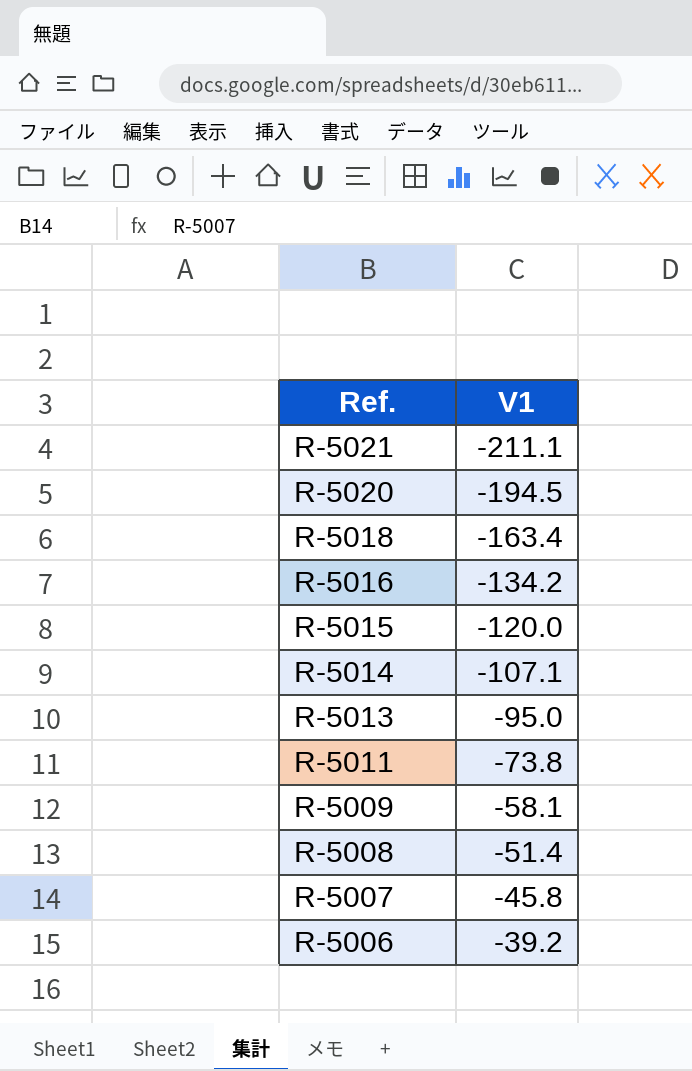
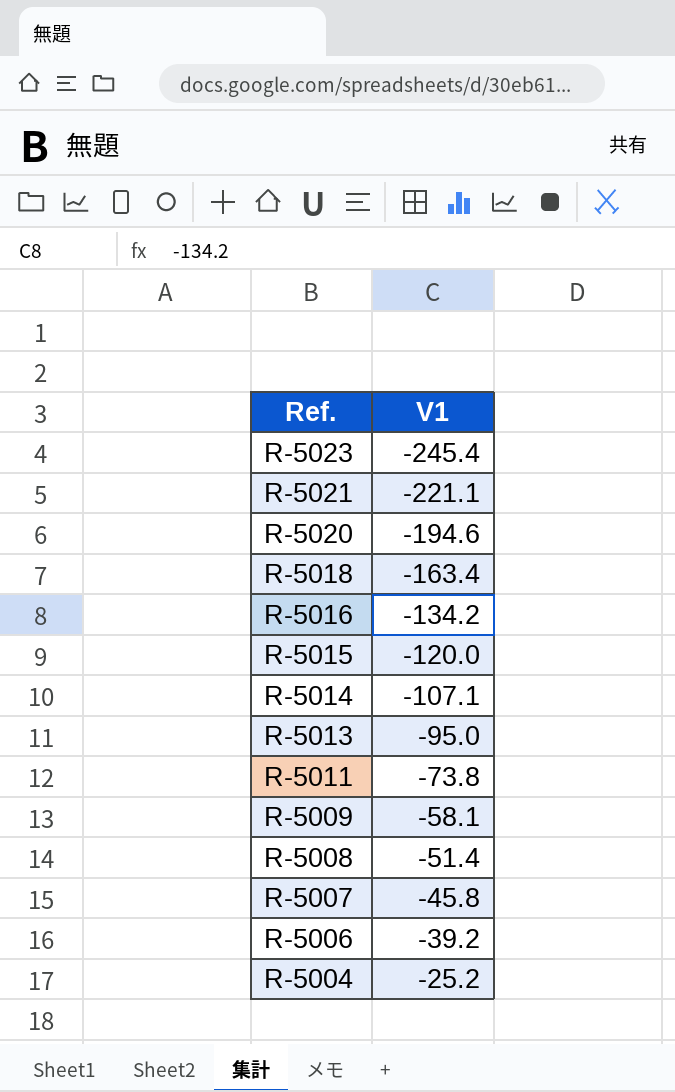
row R-5023: none -> -245.4
R-5021 | V1: -211.1 -> -221.1
R-5020 | V1: -194.5 -> -194.6
row R-5004: none -> -25.2

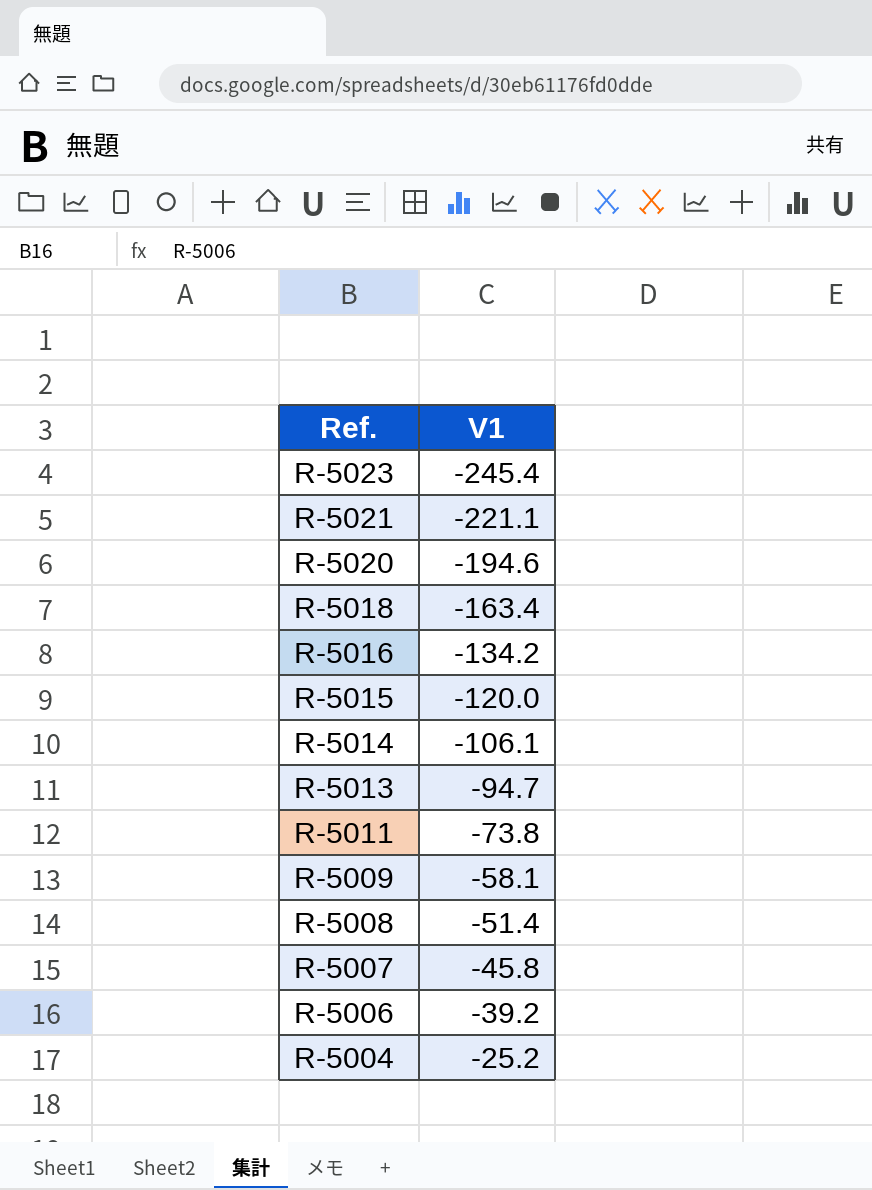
R-5014 | V1: -107.1 -> -106.1
R-5013 | V1: -95.0 -> -94.7

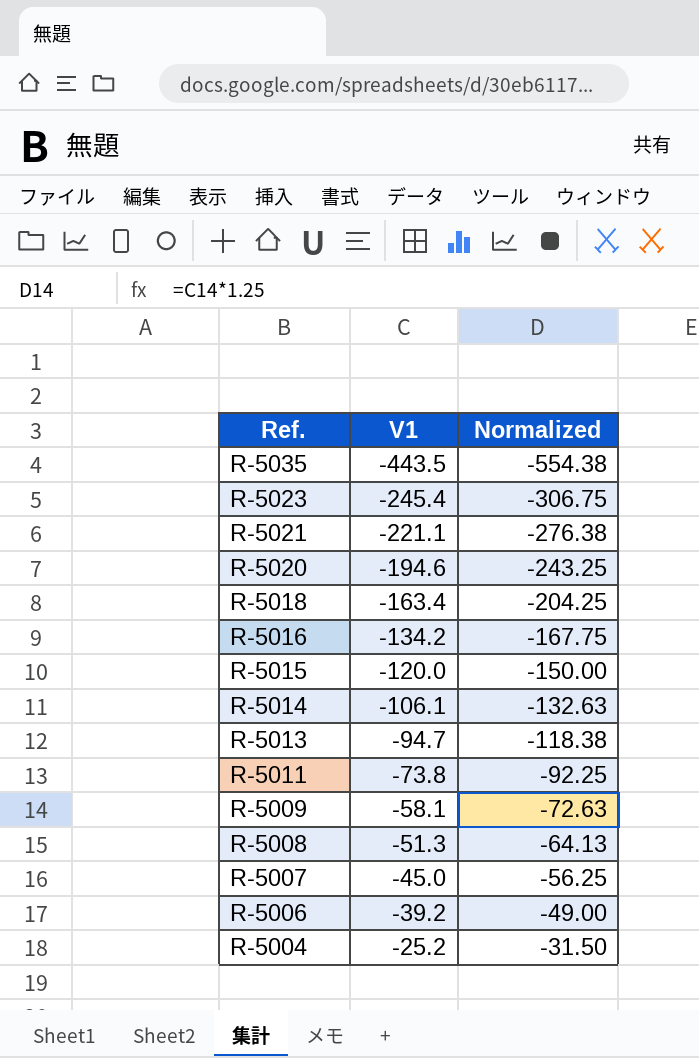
column Normalized | formula: none -> [V1] * 1.25
row R-5035: none -> -443.5 | -554.38
R-5008 | V1: -51.4 -> -51.3
R-5007 | V1: -45.8 -> -45.0

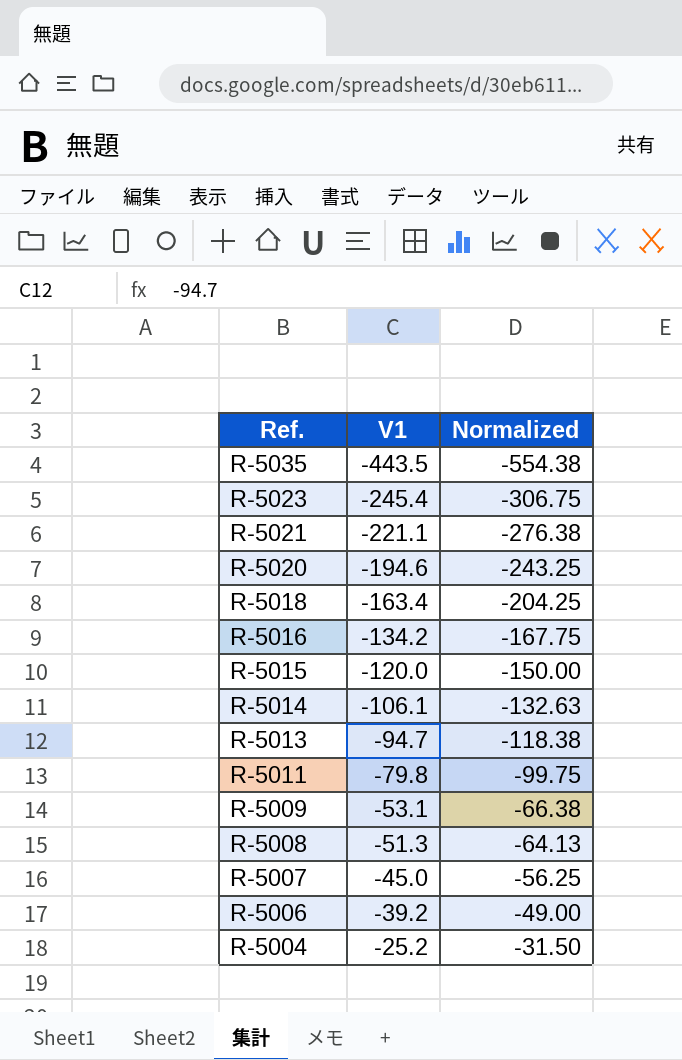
R-5011 | V1: -73.8 -> -79.8
R-5011 | Normalized: -92.25 -> -99.75
R-5009 | V1: -58.1 -> -53.1
R-5009 | Normalized: -72.63 -> -66.38

